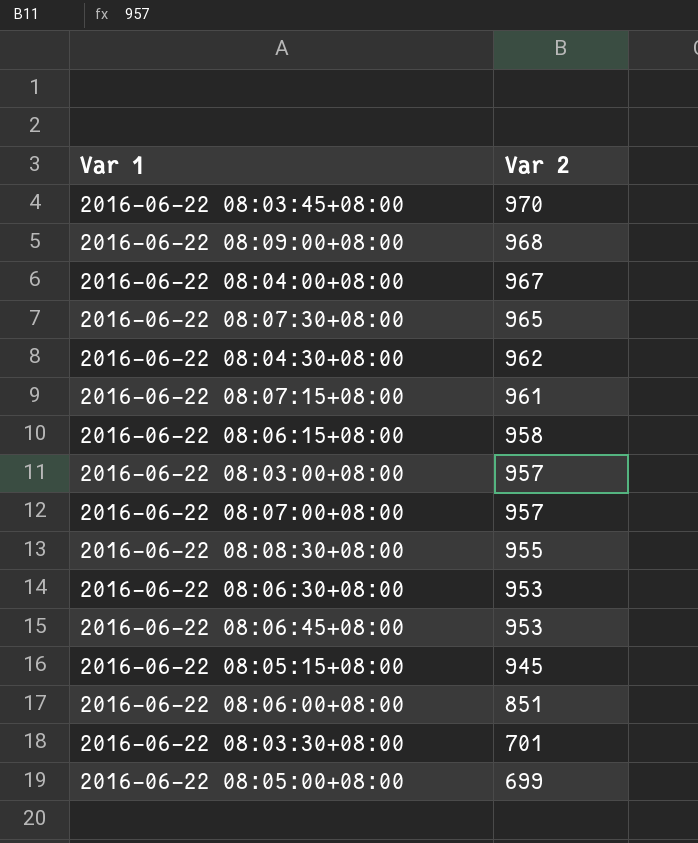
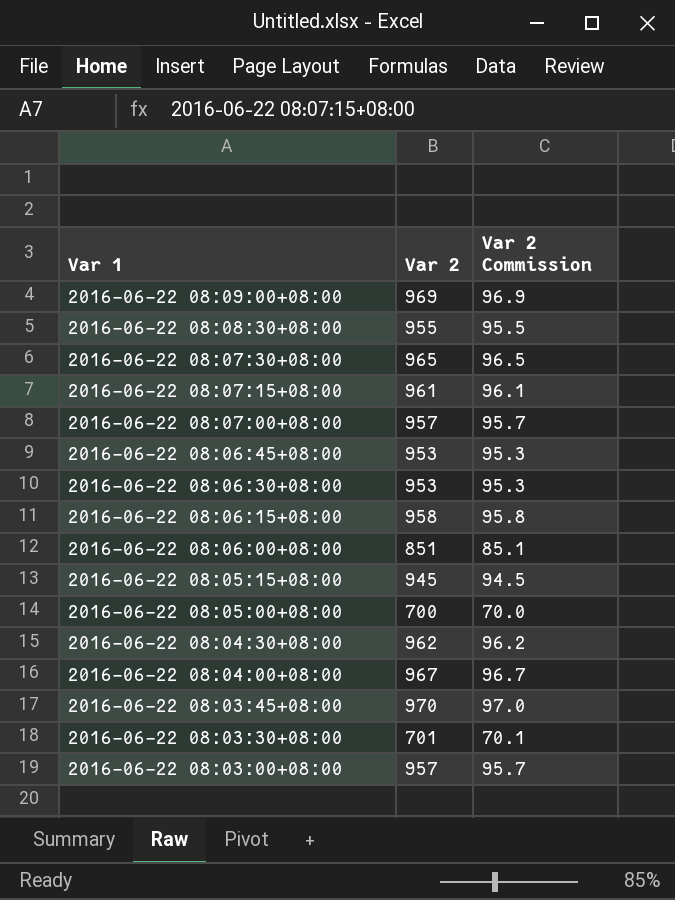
row order: Var 2 descending -> Var 1 descending
column Var 2 Commission | formula: none -> [Var 2] * 0.1
2016-06-22 08:09:00+08:00 | Var 2: 968 -> 969
2016-06-22 08:05:00+08:00 | Var 2: 699 -> 700

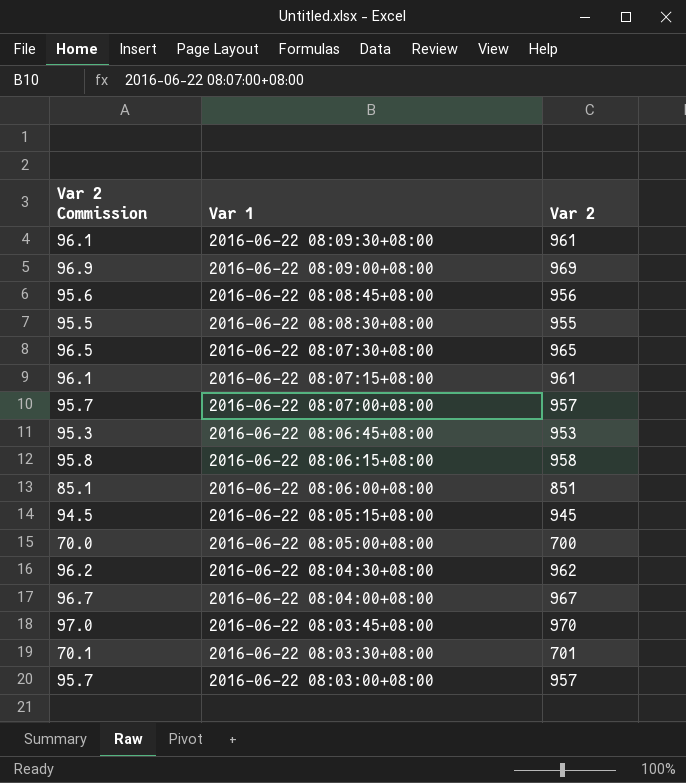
column Var 2 Commission | position: 3 -> 1
row 2016-06-22 08:06:30+08:00: 953 | 95.3 -> none
row 2016-06-22 08:09:30+08:00: none -> 96.1 | 961
row 2016-06-22 08:08:45+08:00: none -> 95.6 | 956

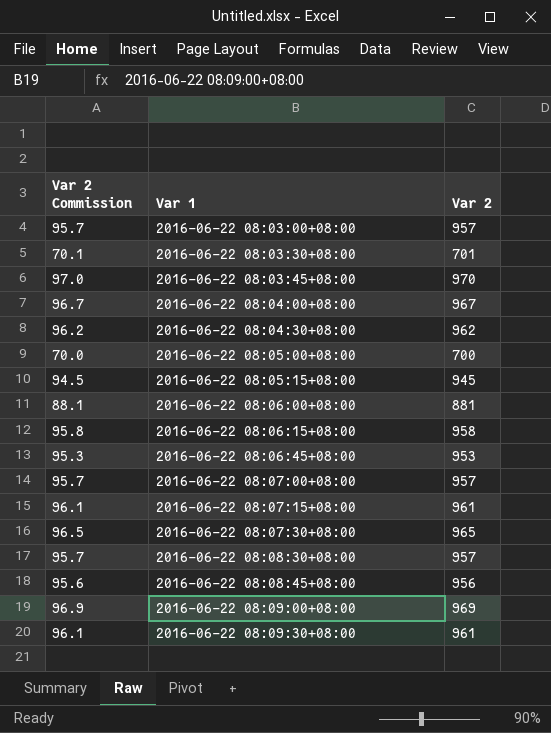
row order: Var 1 descending -> Var 1 ascending
2016-06-22 08:06:00+08:00 | Var 2 Commission: 85.1 -> 88.1
2016-06-22 08:06:00+08:00 | Var 2: 851 -> 881
2016-06-22 08:08:30+08:00 | Var 2 Commission: 95.5 -> 95.7
2016-06-22 08:08:30+08:00 | Var 2: 955 -> 957

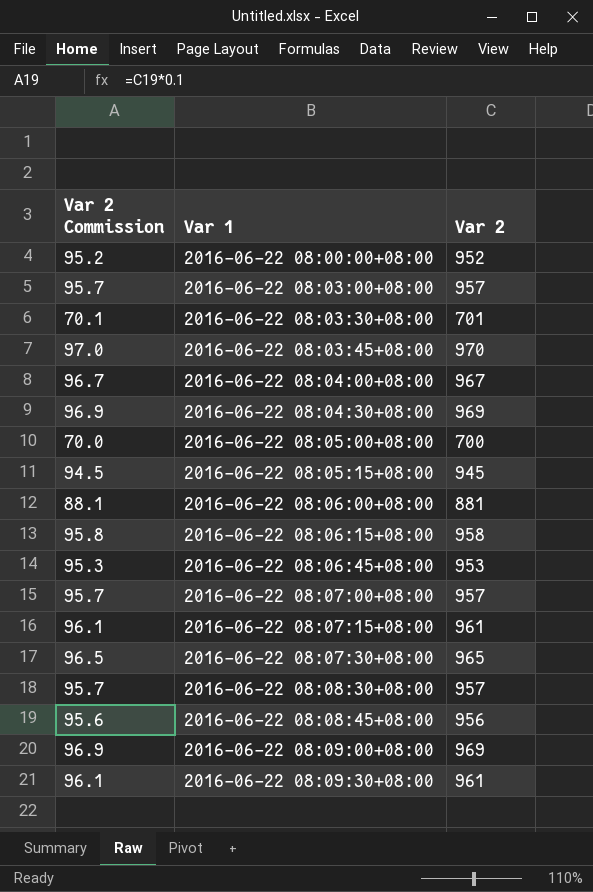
row 2016-06-22 08:00:00+08:00: none -> 95.2 | 952
2016-06-22 08:04:30+08:00 | Var 2 Commission: 96.2 -> 96.9
2016-06-22 08:04:30+08:00 | Var 2: 962 -> 969

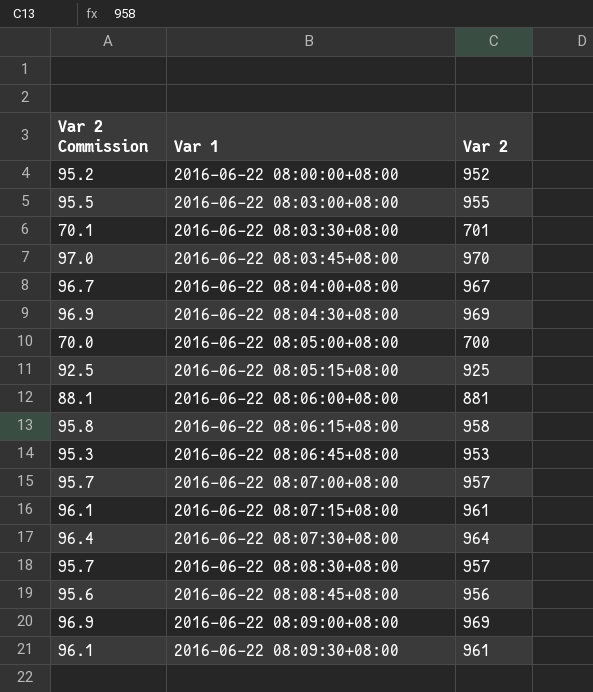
2016-06-22 08:03:00+08:00 | Var 2 Commission: 95.7 -> 95.5
2016-06-22 08:03:00+08:00 | Var 2: 957 -> 955
2016-06-22 08:05:15+08:00 | Var 2 Commission: 94.5 -> 92.5
2016-06-22 08:05:15+08:00 | Var 2: 945 -> 925
2016-06-22 08:07:30+08:00 | Var 2 Commission: 96.5 -> 96.4
2016-06-22 08:07:30+08:00 | Var 2: 965 -> 964

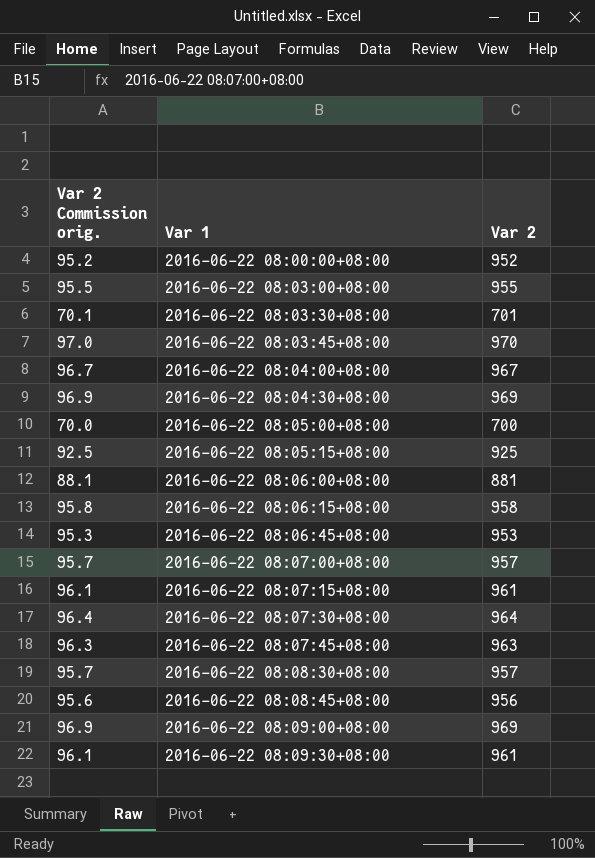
column name: Var 2 Commission -> Var 2 Commission orig.
row 2016-06-22 08:07:45+08:00: none -> 96.3 | 963

